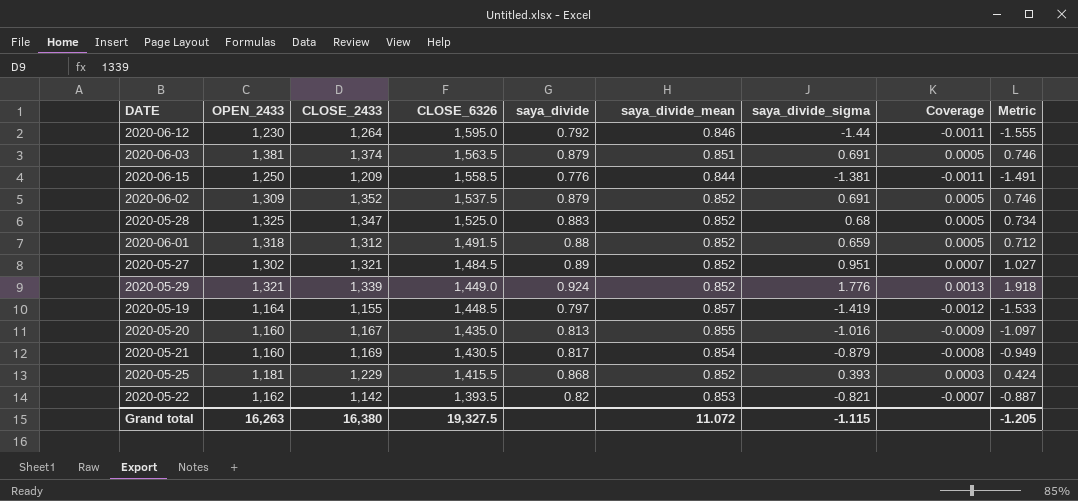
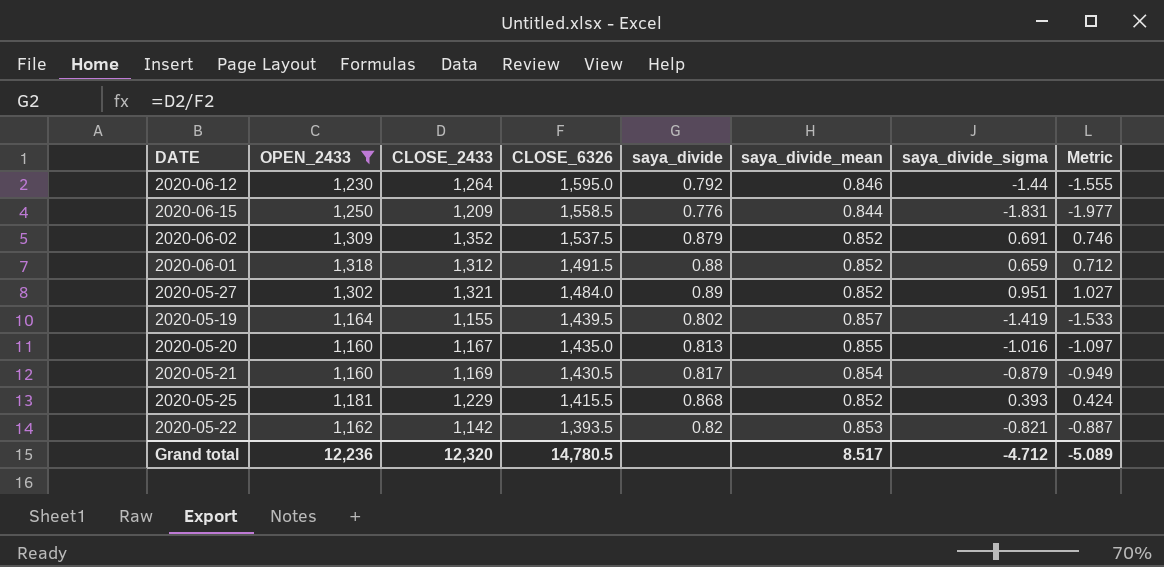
filter: none -> OPEN_2433 <= 1,318
column Coverage | formula: [saya_divide_sigma] / [CLOSE_2433] -> none
2020-06-15 | saya_divide_sigma: -1.381 -> -1.831
2020-06-15 | Metric: -1.491 -> -1.977
2020-05-27 | CLOSE_6326: 1,484.5 -> 1,484.0
2020-05-19 | CLOSE_6326: 1,448.5 -> 1,439.5
2020-05-19 | saya_divide: 0.797 -> 0.802
Grand total | OPEN_2433: 16,263 -> 12,236
Grand total | CLOSE_2433: 16,380 -> 12,320
Grand total | CLOSE_6326: 19,327.5 -> 14,780.5
Grand total | saya_divide_mean: 11.072 -> 8.517
Grand total | saya_divide_sigma: -1.115 -> -4.712
Grand total | Metric: -1.205 -> -5.089

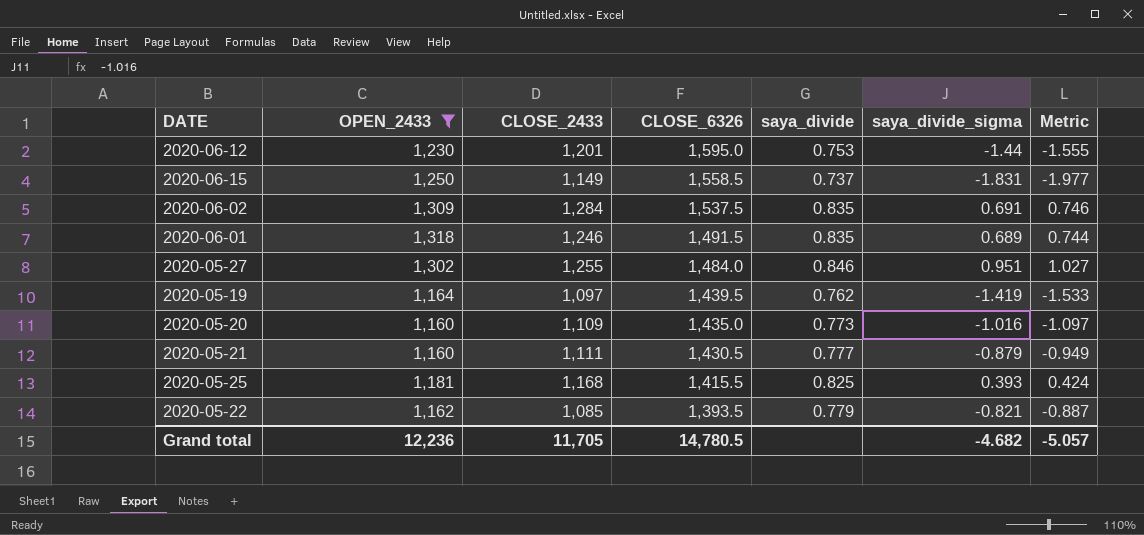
column saya_divide_mean | position: 6 -> none
2020-06-12 | CLOSE_2433: 1,264 -> 1,201
2020-06-12 | saya_divide: 0.792 -> 0.753
2020-06-15 | CLOSE_2433: 1,209 -> 1,149
2020-06-15 | saya_divide: 0.776 -> 0.737
2020-06-02 | CLOSE_2433: 1,352 -> 1,284
2020-06-02 | saya_divide: 0.879 -> 0.835
2020-06-01 | CLOSE_2433: 1,312 -> 1,246
2020-06-01 | saya_divide: 0.88 -> 0.835
2020-06-01 | saya_divide_sigma: 0.659 -> 0.689
2020-06-01 | Metric: 0.712 -> 0.744
2020-05-27 | CLOSE_2433: 1,321 -> 1,255
2020-05-27 | saya_divide: 0.89 -> 0.846
2020-05-19 | CLOSE_2433: 1,155 -> 1,097
2020-05-19 | saya_divide: 0.802 -> 0.762
2020-05-20 | CLOSE_2433: 1,167 -> 1,109
2020-05-20 | saya_divide: 0.813 -> 0.773
2020-05-21 | CLOSE_2433: 1,169 -> 1,111
2020-05-21 | saya_divide: 0.817 -> 0.777
2020-05-25 | CLOSE_2433: 1,229 -> 1,168
2020-05-25 | saya_divide: 0.868 -> 0.825
2020-05-22 | CLOSE_2433: 1,142 -> 1,085
2020-05-22 | saya_divide: 0.82 -> 0.779
Grand total | CLOSE_2433: 12,320 -> 11,705
Grand total | saya_divide_sigma: -4.712 -> -4.682
Grand total | Metric: -5.089 -> -5.057

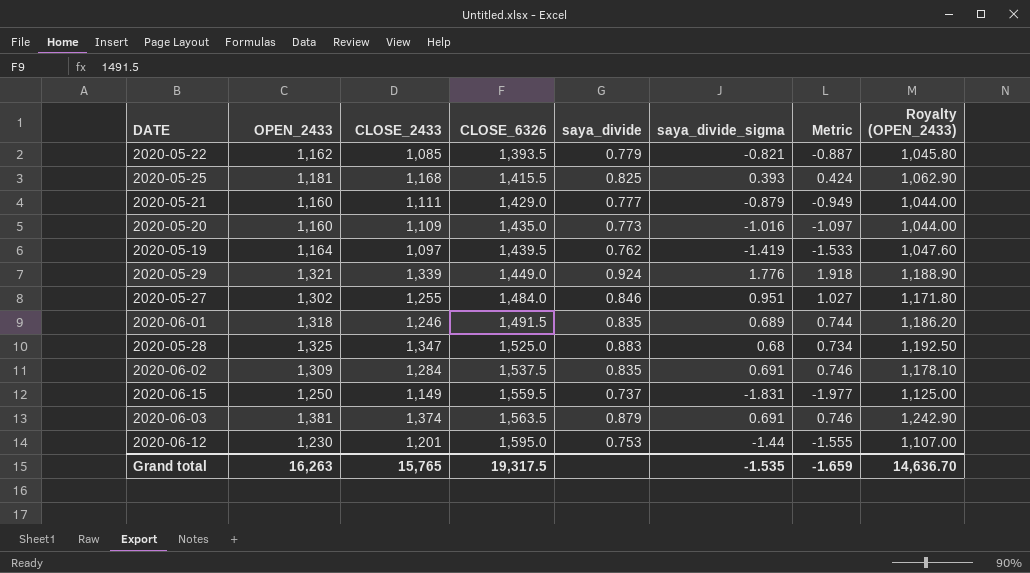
filter: OPEN_2433 <= 1,318 -> none
row order: CLOSE_6326 descending -> CLOSE_6326 ascending
column Royalty (OPEN_2433) | formula: none -> [OPEN_2433] * 0.9
2020-05-21 | CLOSE_6326: 1,430.5 -> 1,429.0
2020-06-15 | CLOSE_6326: 1,558.5 -> 1,559.5
Grand total | OPEN_2433: 12,236 -> 16,263
Grand total | CLOSE_2433: 11,705 -> 15,765
Grand total | CLOSE_6326: 14,780.5 -> 19,317.5
Grand total | saya_divide_sigma: -4.682 -> -1.535
Grand total | Metric: -5.057 -> -1.659

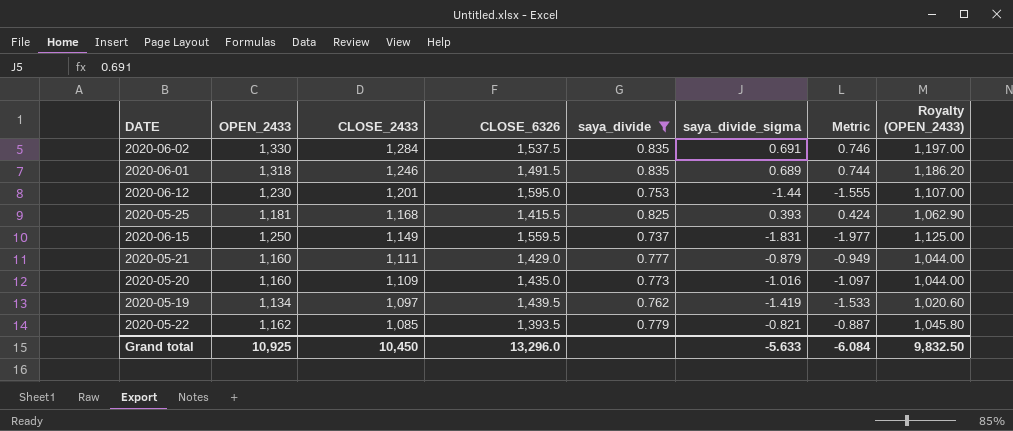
filter: none -> saya_divide <= 0.835
row order: CLOSE_6326 ascending -> CLOSE_2433 descending
2020-06-02 | OPEN_2433: 1,309 -> 1,330
2020-06-02 | Royalty (OPEN_2433): 1,178.10 -> 1,197.00
2020-05-19 | OPEN_2433: 1,164 -> 1,134
2020-05-19 | Royalty (OPEN_2433): 1,047.60 -> 1,020.60
Grand total | OPEN_2433: 16,263 -> 10,925
Grand total | CLOSE_2433: 15,765 -> 10,450
Grand total | CLOSE_6326: 19,317.5 -> 13,296.0
Grand total | saya_divide_sigma: -1.535 -> -5.633
Grand total | Metric: -1.659 -> -6.084
Grand total | Royalty (OPEN_2433): 14,636.70 -> 9,832.50

